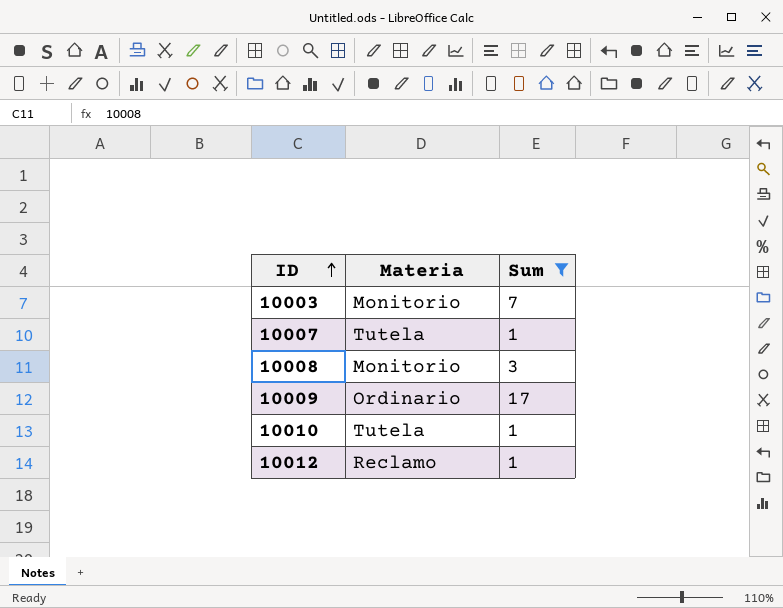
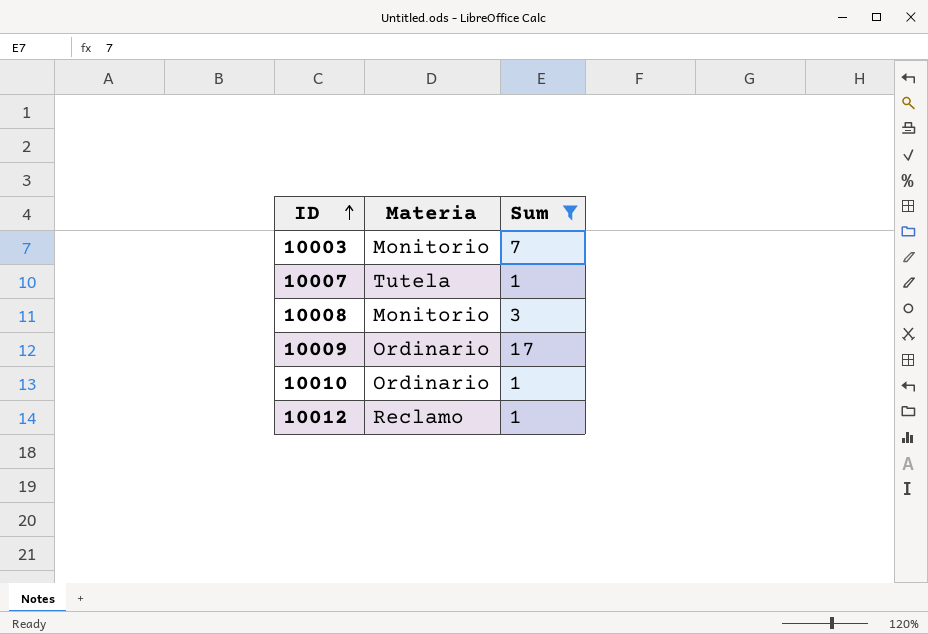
10010 | Materia: Tutela -> Ordinario

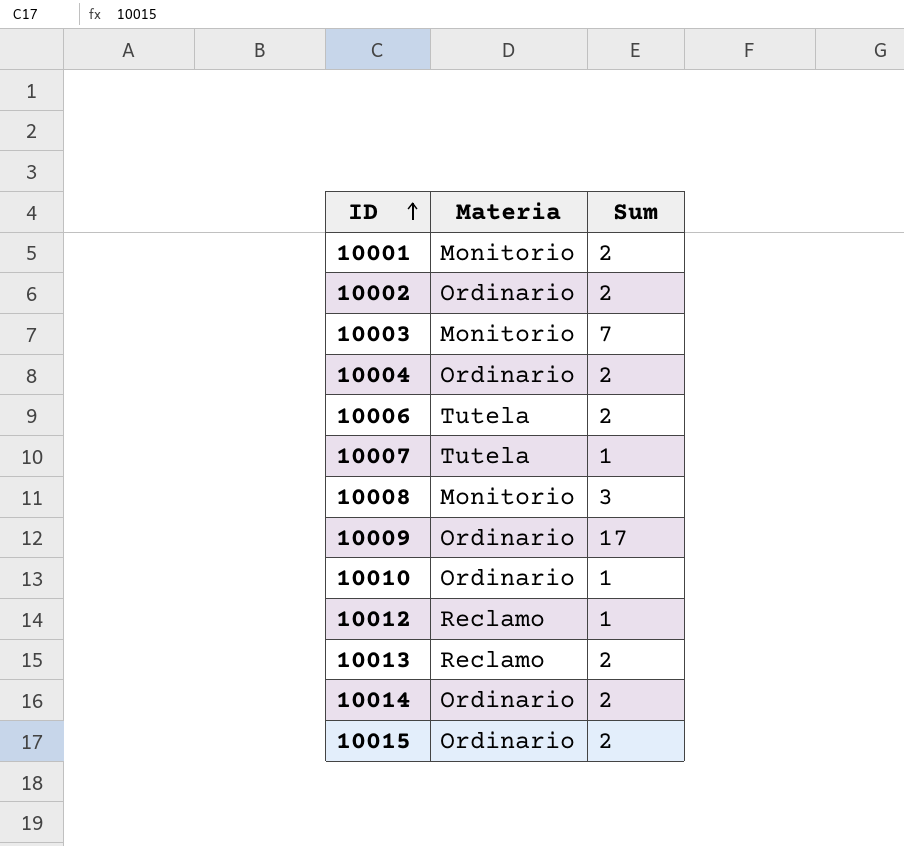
filter: Sum != 2 -> none

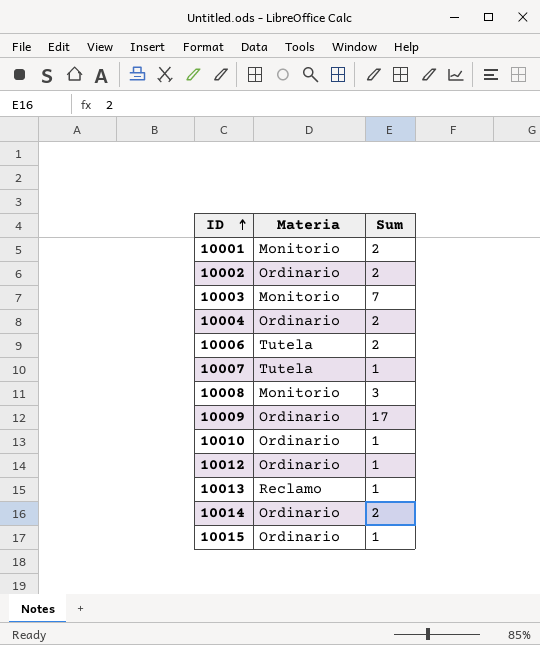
10012 | Materia: Reclamo -> Ordinario
10013 | Sum: 2 -> 1
10015 | Sum: 2 -> 1

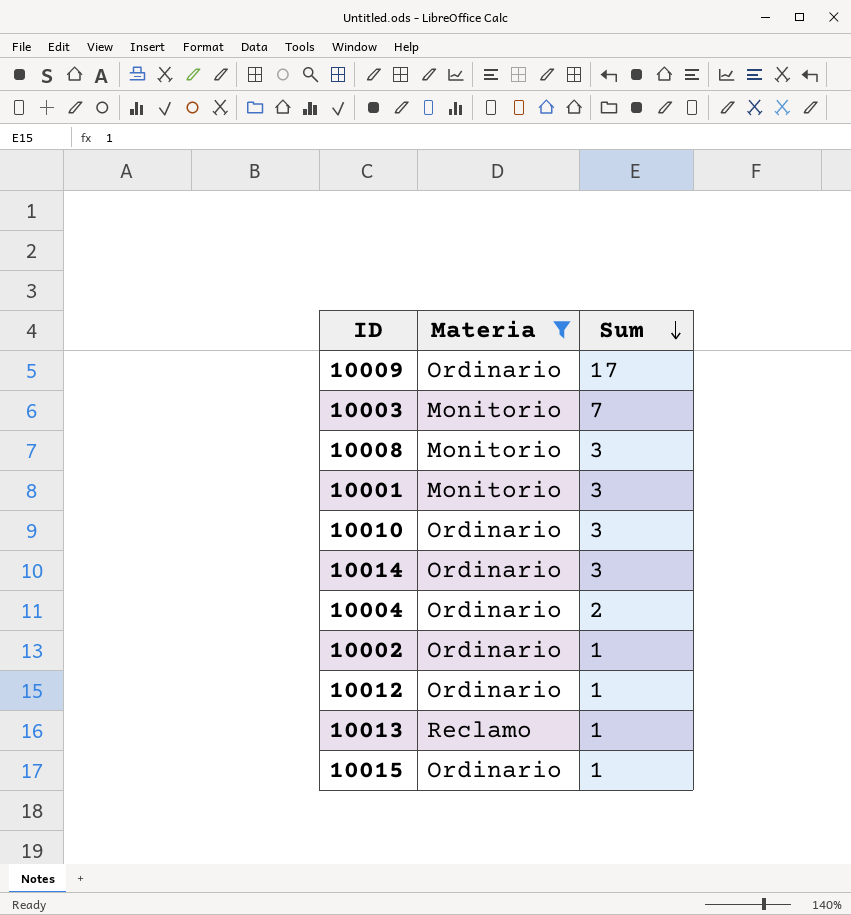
filter: none -> Materia != Tutela
row order: ID ascending -> Sum descending
10001 | Sum: 2 -> 3
10010 | Sum: 1 -> 3
10014 | Sum: 2 -> 3
10002 | Sum: 2 -> 1

